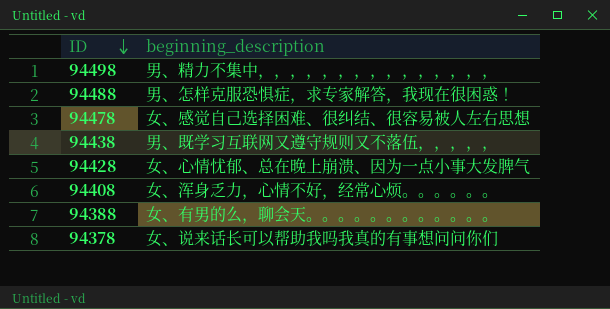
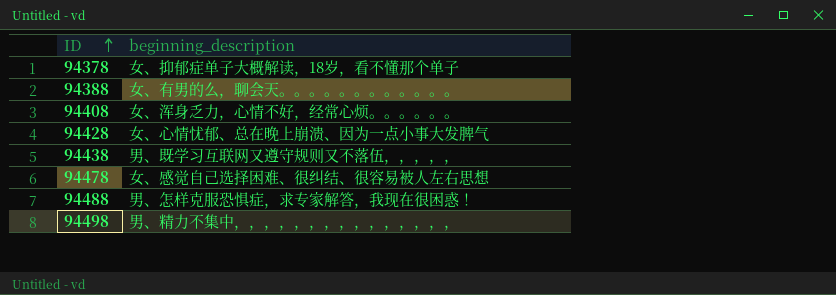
row order: ID descending -> ID ascending
94378 | beginning_description: 女、说来话长可以帮助我吗我真的有事想问问你们 -> 女、抑郁症单子大概解读，18岁，看不懂那个单子

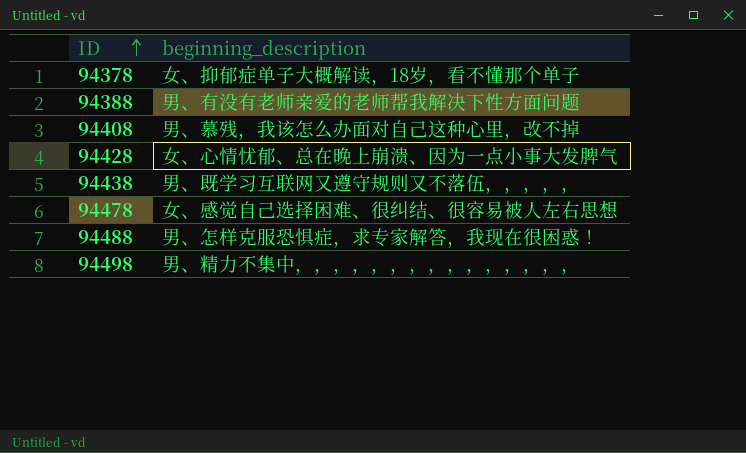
94388 | beginning_description: 女、有男的么，聊会天。。。。。。。。。。。。 -> 男、有没有老师亲爱的老师帮我解决下性方面问题
94408 | beginning_description: 女、浑身乏力，心情不好，经常心烦。。。。。。 -> 男、慕残，我该怎么办面对自己这种心里，改不掉

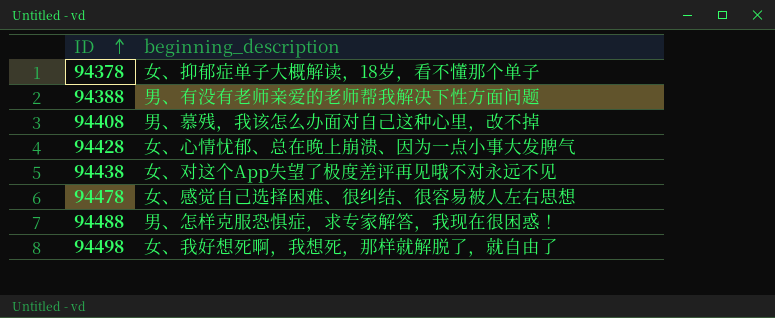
94438 | beginning_description: 男、既学习互联网又遵守规则又不落伍，，，，， -> 女、对这个App失望了极度差评再见哦不对永远不见
94498 | beginning_description: 男、精力不集中，，，，，，，，，，，，，，， -> 女、我好想死啊，我想死，那样就解脱了，就自由了

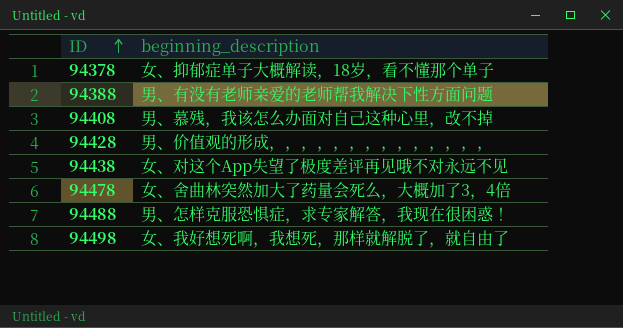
94428 | beginning_description: 女、心情忧郁、总在晚上崩溃、因为一点小事大发脾气 -> 男、价值观的形成，，，，，，，，，，，，，，
94478 | beginning_description: 女、感觉自己选择困难、很纠结、很容易被人左右思想 -> 女、舍曲林突然加大了药量会死么，大概加了3，4倍

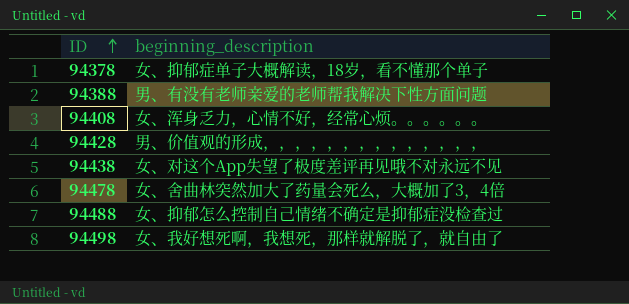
94408 | beginning_description: 男、慕残，我该怎么办面对自己这种心里，改不掉 -> 女、浑身乏力，心情不好，经常心烦。。。。。。
94488 | beginning_description: 男、怎样克服恐惧症，求专家解答，我现在很困惑！ -> 女、抑郁怎么控制自己情绪不确定是抑郁症没检查过

